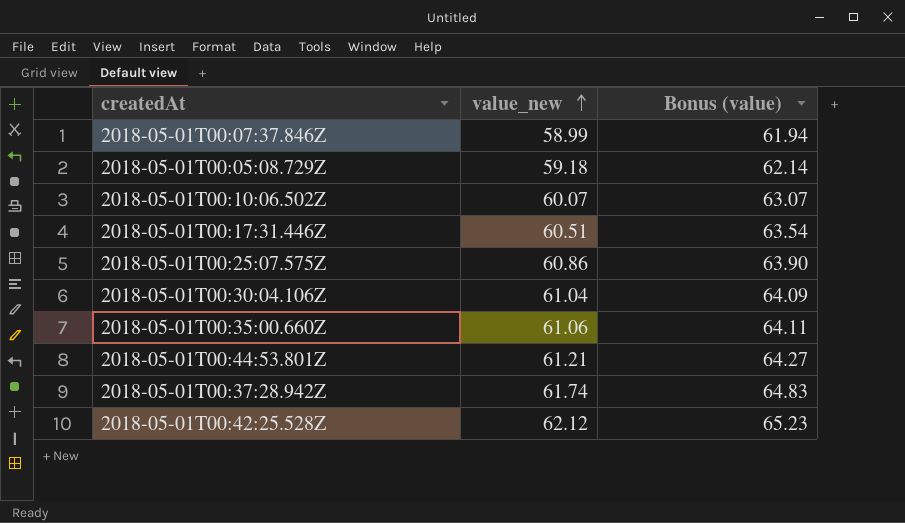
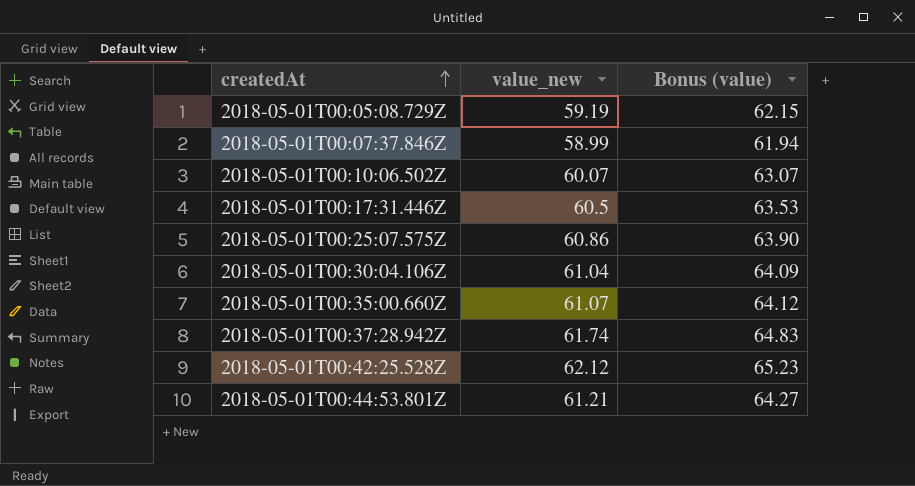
row order: value_new ascending -> createdAt ascending
2018-05-01T00:05:08.729Z | value_new: 59.18 -> 59.19
2018-05-01T00:05:08.729Z | Bonus (value): 62.14 -> 62.15
2018-05-01T00:17:31.446Z | value_new: 60.51 -> 60.5
2018-05-01T00:17:31.446Z | Bonus (value): 63.54 -> 63.53
2018-05-01T00:35:00.660Z | value_new: 61.06 -> 61.07
2018-05-01T00:35:00.660Z | Bonus (value): 64.11 -> 64.12

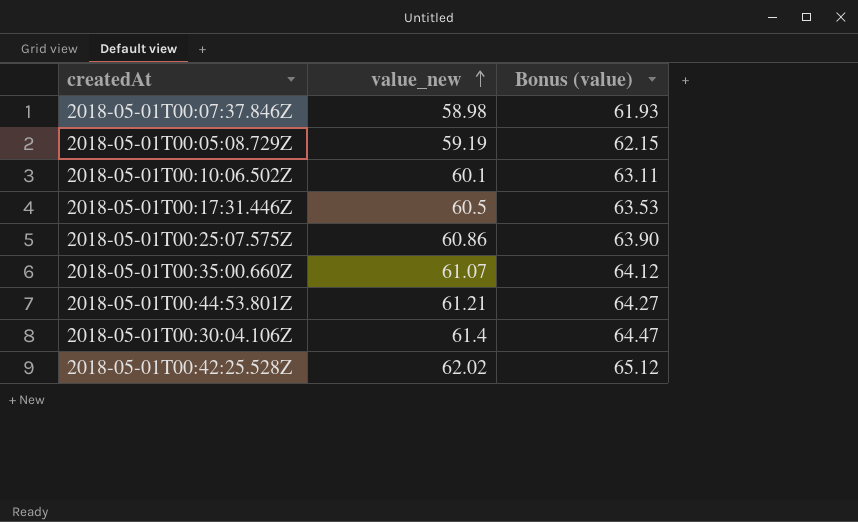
row order: createdAt ascending -> value_new ascending
row 2018-05-01T00:37:28.942Z: 61.74 | 64.83 -> none
2018-05-01T00:07:37.846Z | value_new: 58.99 -> 58.98
2018-05-01T00:07:37.846Z | Bonus (value): 61.94 -> 61.93
2018-05-01T00:10:06.502Z | value_new: 60.07 -> 60.1
2018-05-01T00:10:06.502Z | Bonus (value): 63.07 -> 63.11
2018-05-01T00:30:04.106Z | value_new: 61.04 -> 61.4
2018-05-01T00:30:04.106Z | Bonus (value): 64.09 -> 64.47
2018-05-01T00:42:25.528Z | value_new: 62.12 -> 62.02
2018-05-01T00:42:25.528Z | Bonus (value): 65.23 -> 65.12

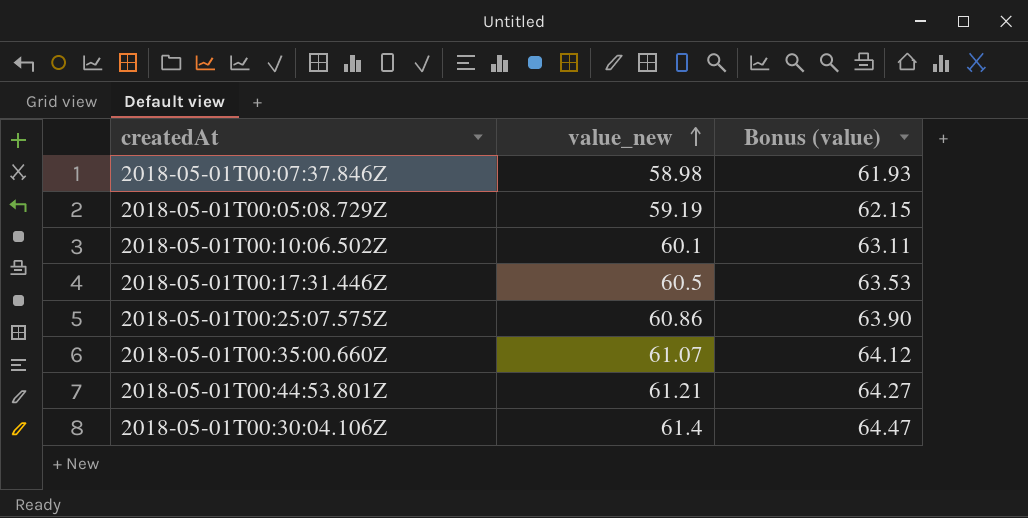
row 2018-05-01T00:42:25.528Z: 62.02 | 65.12 -> none

